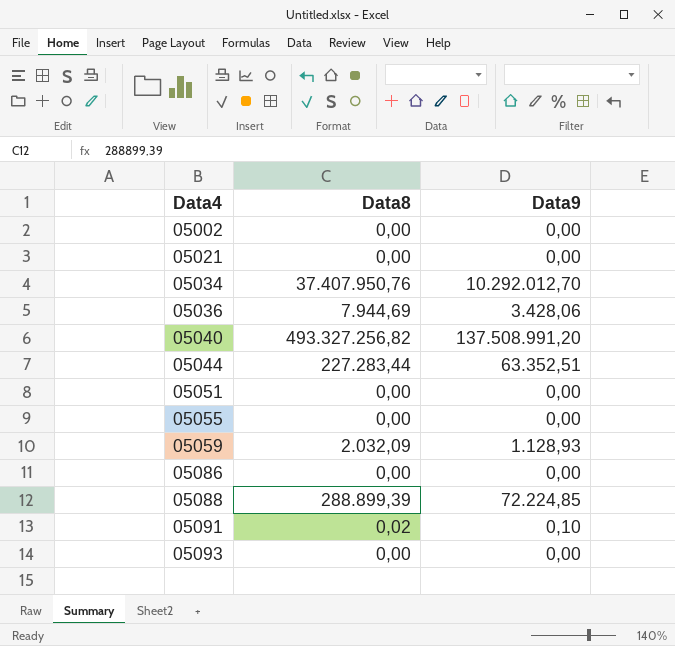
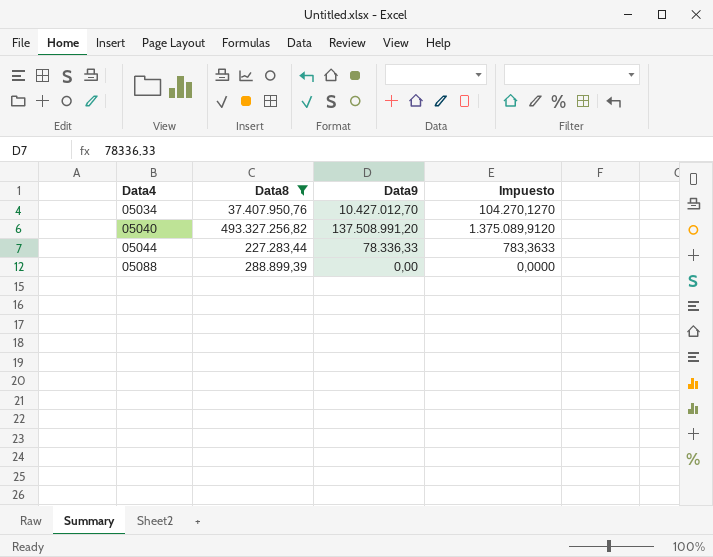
filter: none -> Data8 >= 227.283,44
column Impuesto | formula: none -> [Data9] * 0,01
05034 | Data9: 10.292.012,70 -> 10.427.012,70
05044 | Data9: 63.352,51 -> 78.336,33
05088 | Data9: 72.224,85 -> 0,00

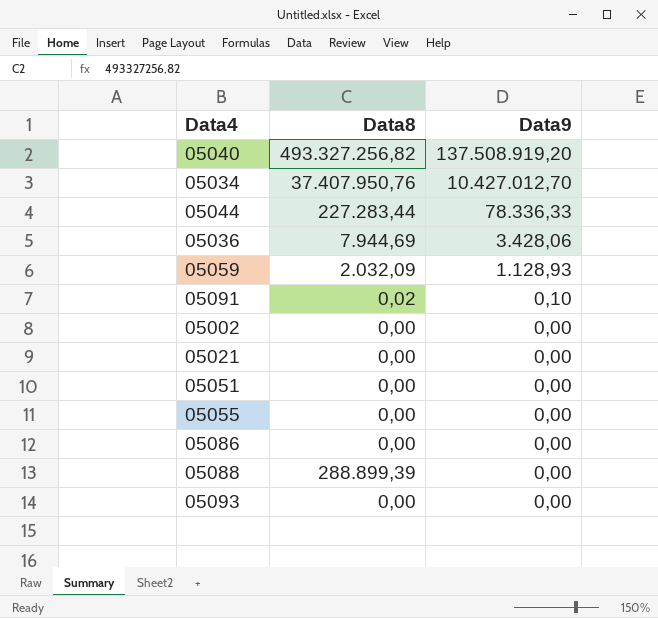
filter: Data8 >= 227.283,44 -> none
row order: Data4 ascending -> Data9 descending
column Impuesto | formula: [Data9] * 0,01 -> none
05040 | Data9: 137.508.991,20 -> 137.508.919,20

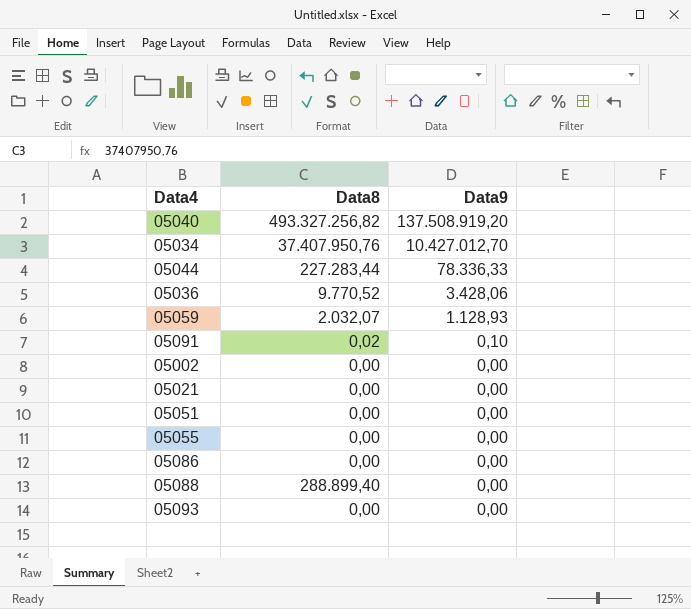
05036 | Data8: 7.944,69 -> 9.770,52
05059 | Data8: 2.032,09 -> 2.032,07
05088 | Data8: 288.899,39 -> 288.899,40

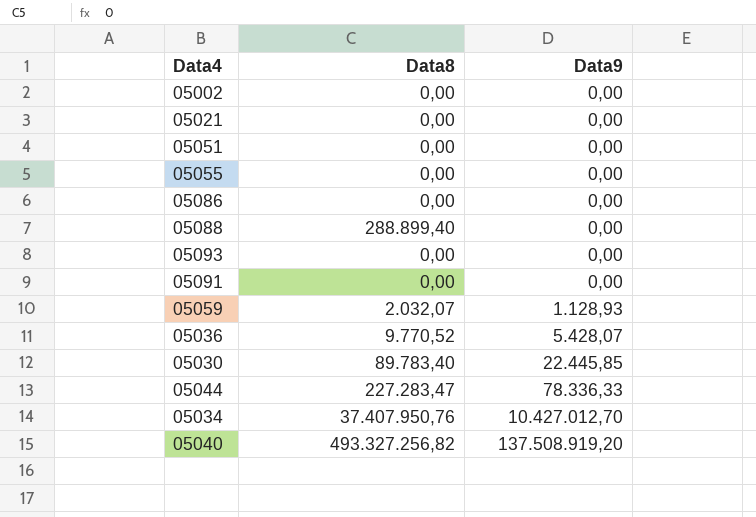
row order: Data9 descending -> Data9 ascending
05091 | Data8: 0,02 -> 0,00
05091 | Data9: 0,10 -> 0,00
05036 | Data9: 3.428,06 -> 5.428,07
row 05030: none -> 89.783,40 | 22.445,85
05044 | Data8: 227.283,44 -> 227.283,47

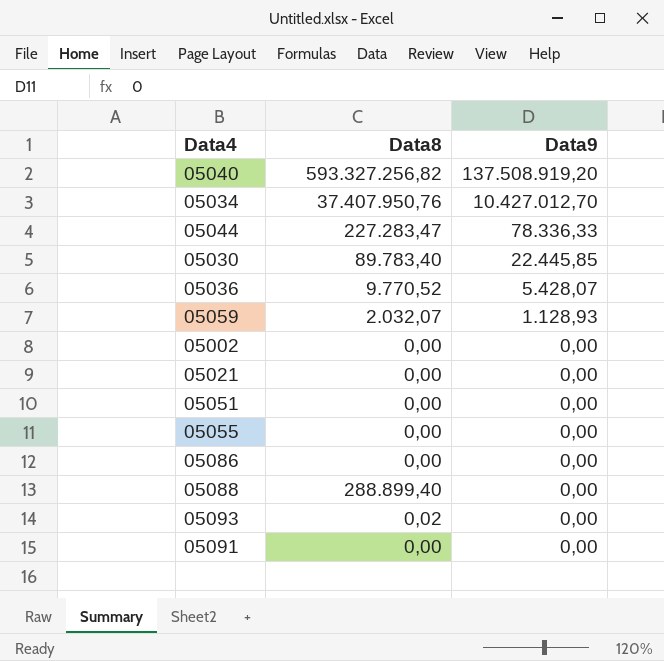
row order: Data9 ascending -> Data9 descending
05040 | Data8: 493.327.256,82 -> 593.327.256,82
05093 | Data8: 0,00 -> 0,02

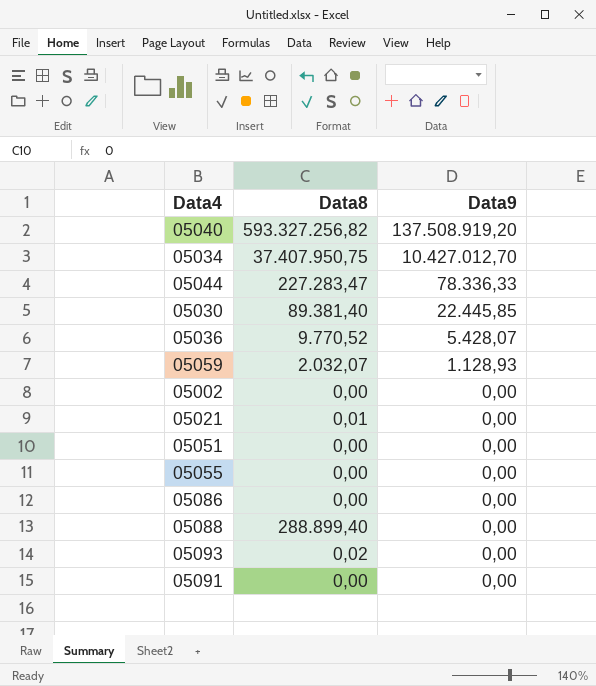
05034 | Data8: 37.407.950,76 -> 37.407.950,75
05030 | Data8: 89.783,40 -> 89.381,40
05021 | Data8: 0,00 -> 0,01

